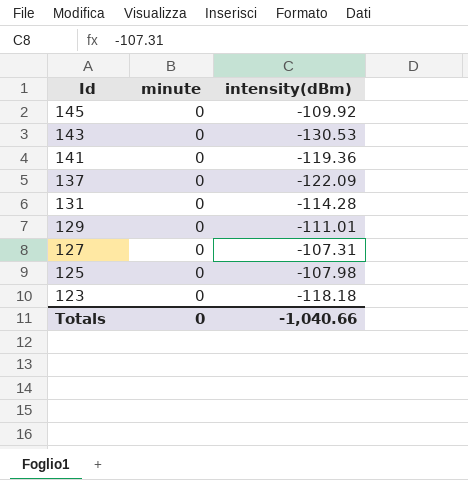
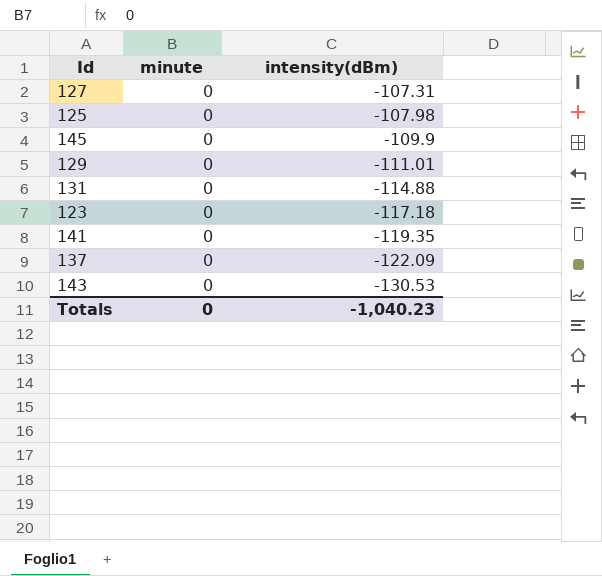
row order: Id descending -> intensity(dBm) descending
145 | intensity(dBm): -109.92 -> -109.9
131 | intensity(dBm): -114.28 -> -114.88
123 | intensity(dBm): -118.18 -> -117.18
141 | intensity(dBm): -119.36 -> -119.35
Totals | intensity(dBm): -1,040.66 -> -1,040.23

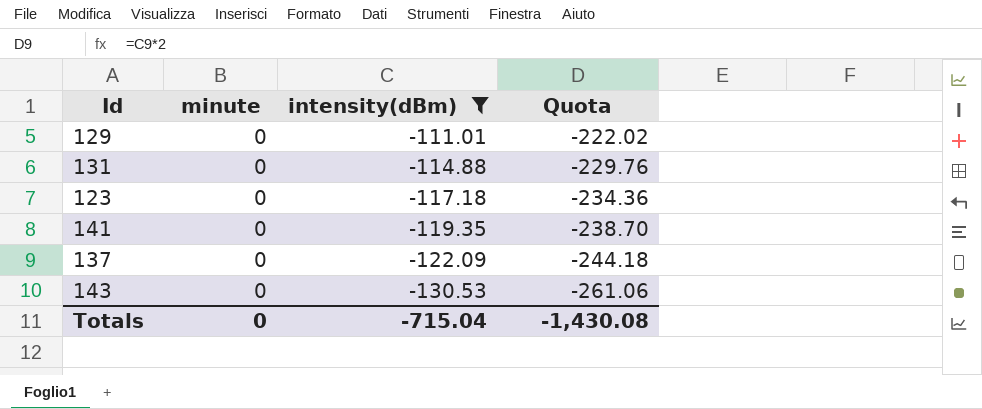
filter: none -> intensity(dBm) <= -111.01
column Quota | formula: none -> [intensity(dBm)] * 2
Totals | intensity(dBm): -1,040.23 -> -715.04

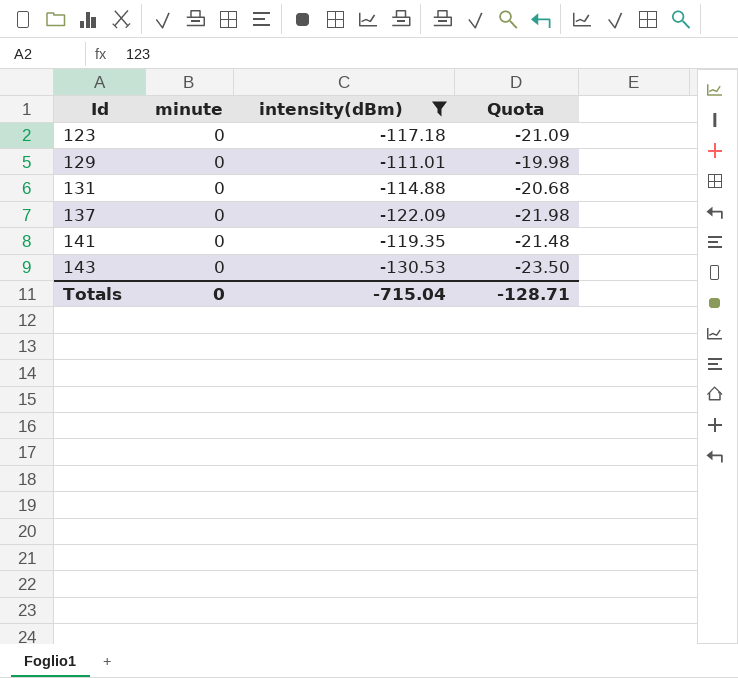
row order: intensity(dBm) descending -> Id ascending
column Quota | formula: [intensity(dBm)] * 2 -> [intensity(dBm)] * 0.18
Totals | Quota: -1,430.08 -> -128.71

